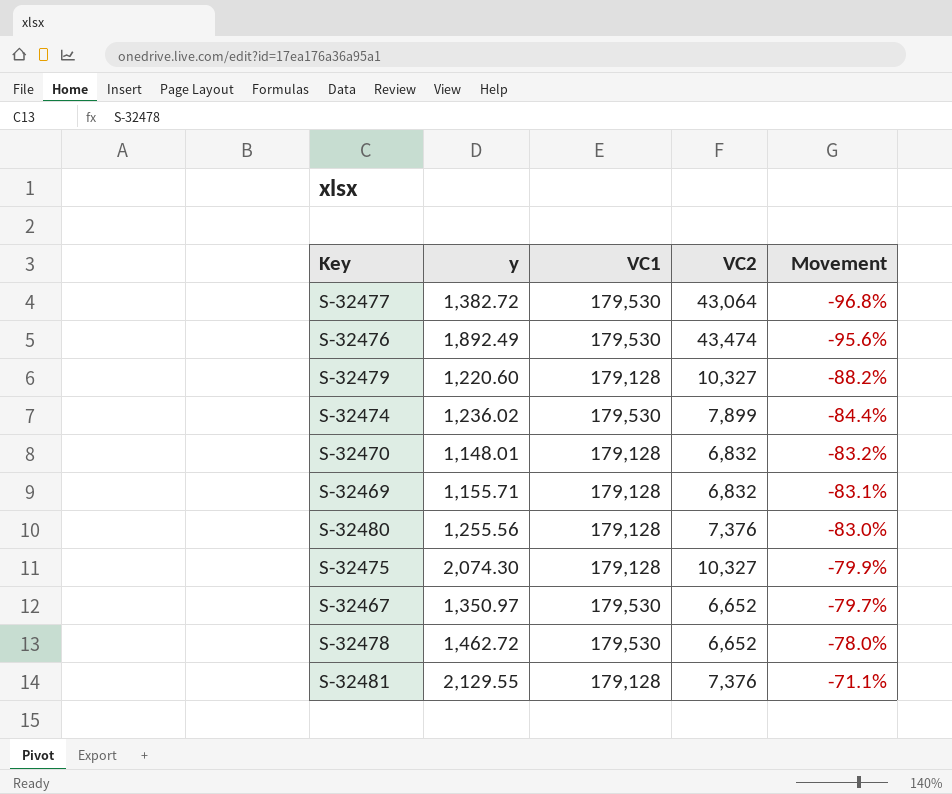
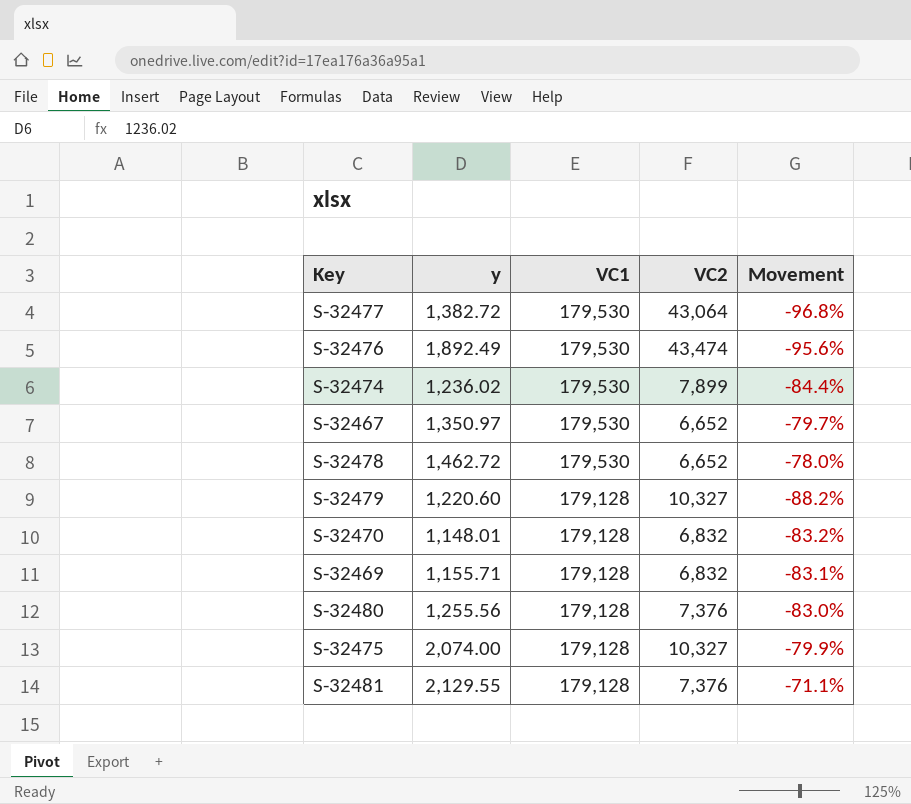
row order: Movement ascending -> VC1 descending
S-32475 | y: 2,074.30 -> 2,074.00

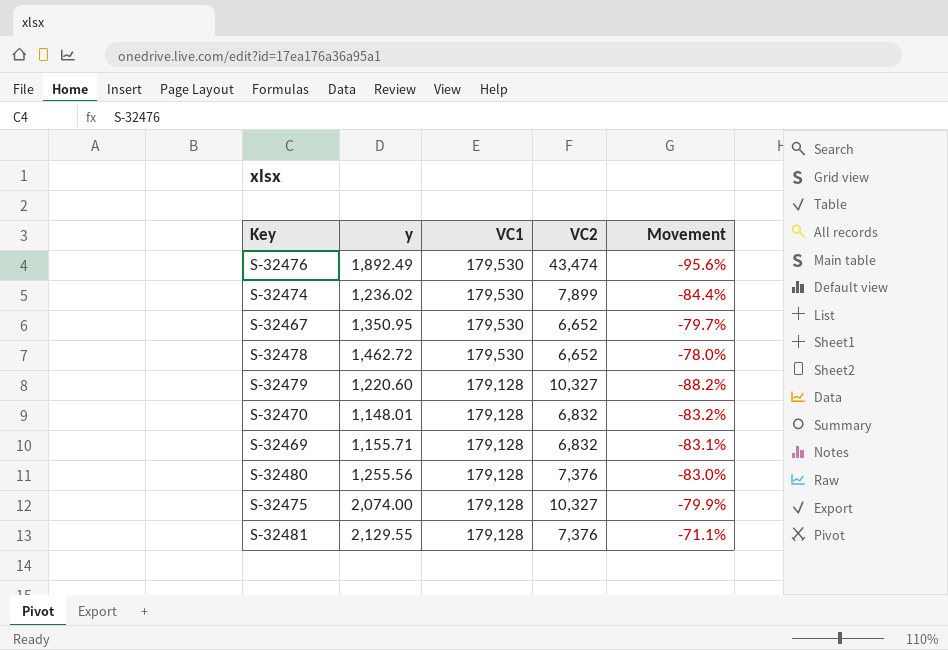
row S-32477: 1,382.72 | 179,530 | 43,064 | -96.8% -> none
S-32467 | y: 1,350.97 -> 1,350.95

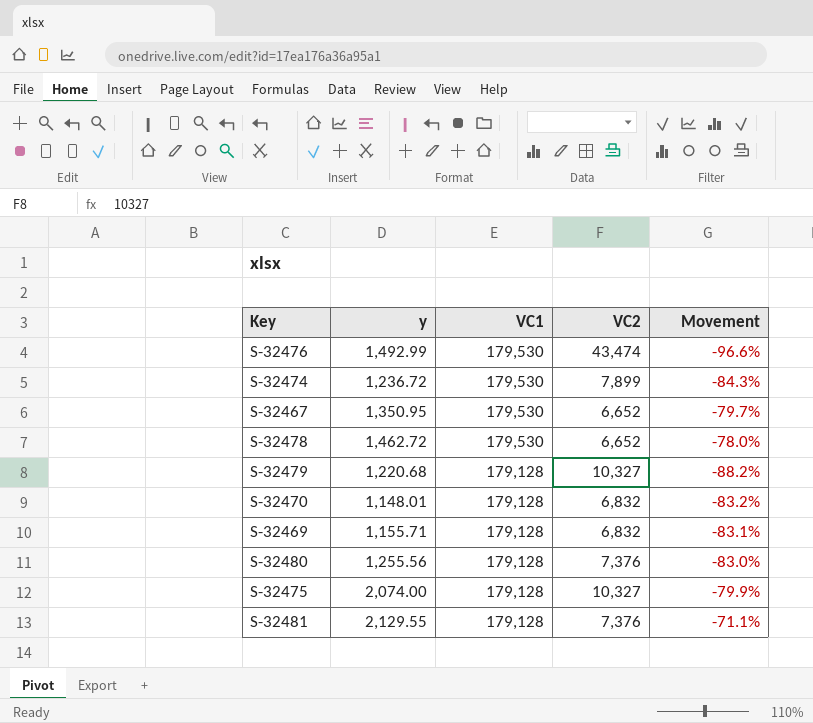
S-32476 | y: 1,892.49 -> 1,492.99
S-32476 | Movement: -95.6% -> -96.6%
S-32474 | y: 1,236.02 -> 1,236.72
S-32474 | Movement: -84.4% -> -84.3%
S-32479 | y: 1,220.60 -> 1,220.68

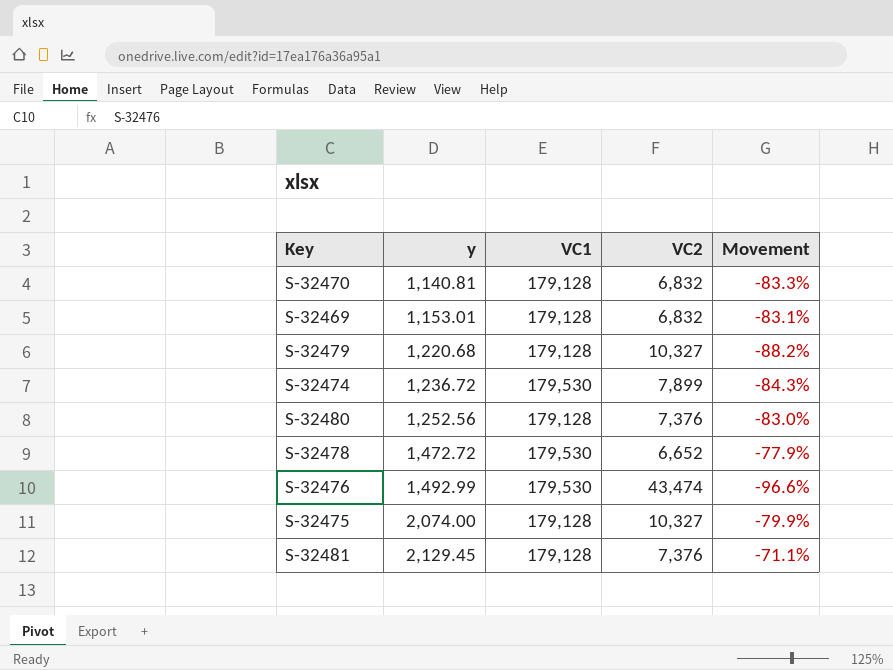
row order: VC1 descending -> y ascending
row S-32467: 1,350.95 | 179,530 | 6,652 | -79.7% -> none
S-32470 | y: 1,148.01 -> 1,140.81
S-32470 | Movement: -83.2% -> -83.3%
S-32469 | y: 1,155.71 -> 1,153.01
S-32480 | y: 1,255.56 -> 1,252.56
S-32478 | y: 1,462.72 -> 1,472.72
S-32478 | Movement: -78.0% -> -77.9%
S-32481 | y: 2,129.55 -> 2,129.45

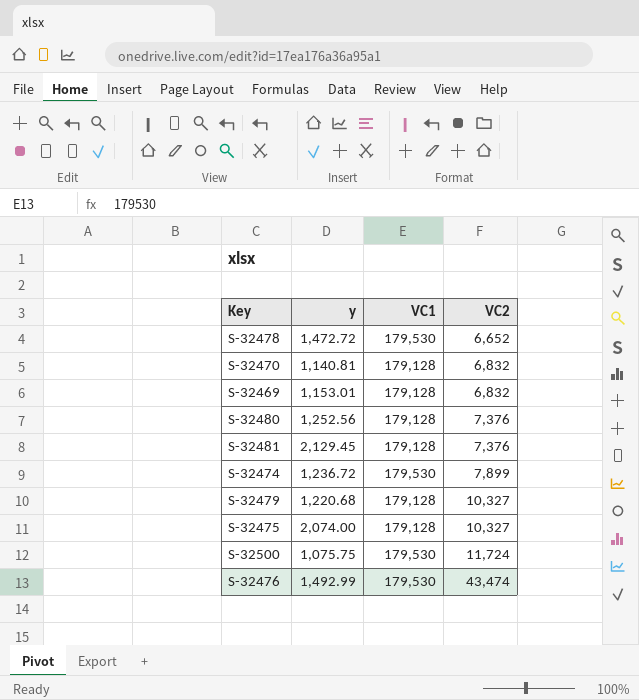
row order: y ascending -> VC2 ascending
column Movement | formula: ([y] - [VC2]) / [VC2] -> none
row S-32500: none -> 1,075.75 | 179,530 | 11,724

